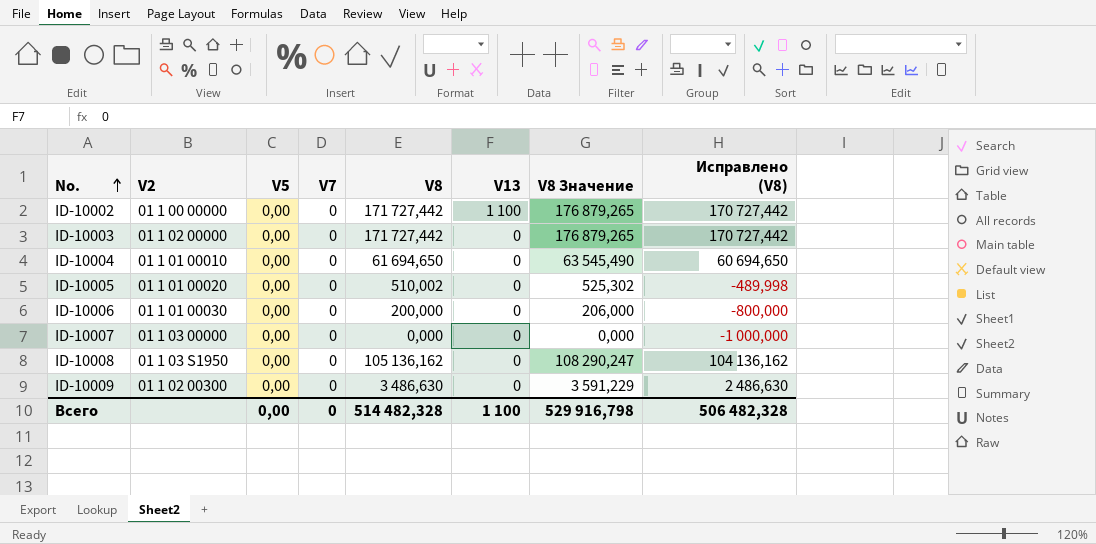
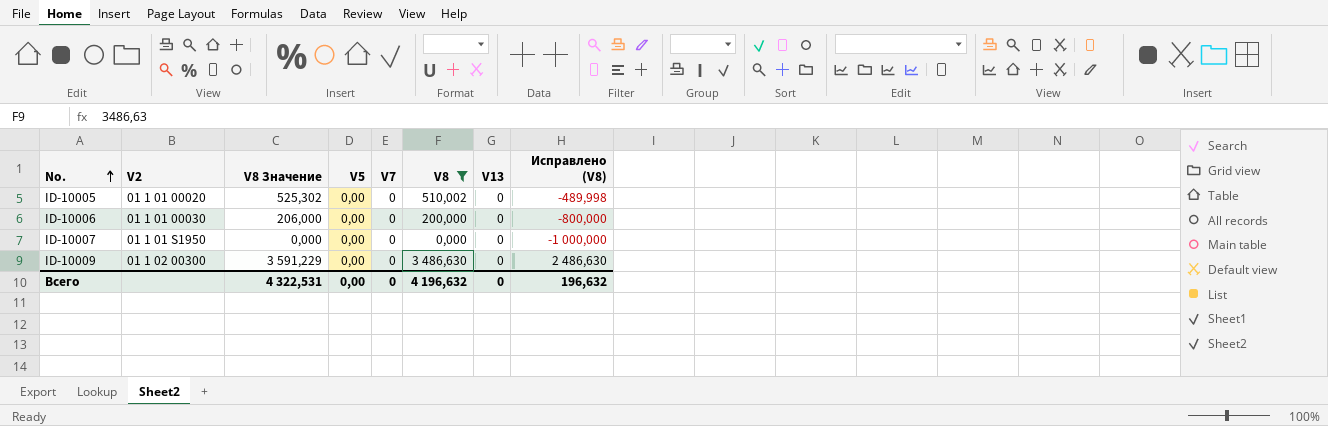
filter: none -> V8 <= 3 486,630
column V8 Значение | position: 7 -> 3
ID-10007 | V2: 01 1 03 00000 -> 01 1 01 S1950
Всего | V8 Значение: 529 916,798 -> 4 322,531
Всего | V8: 514 482,328 -> 4 196,632
Всего | V13: 1 100 -> 0
Всего | Исправлено (V8): 506 482,328 -> 196,632

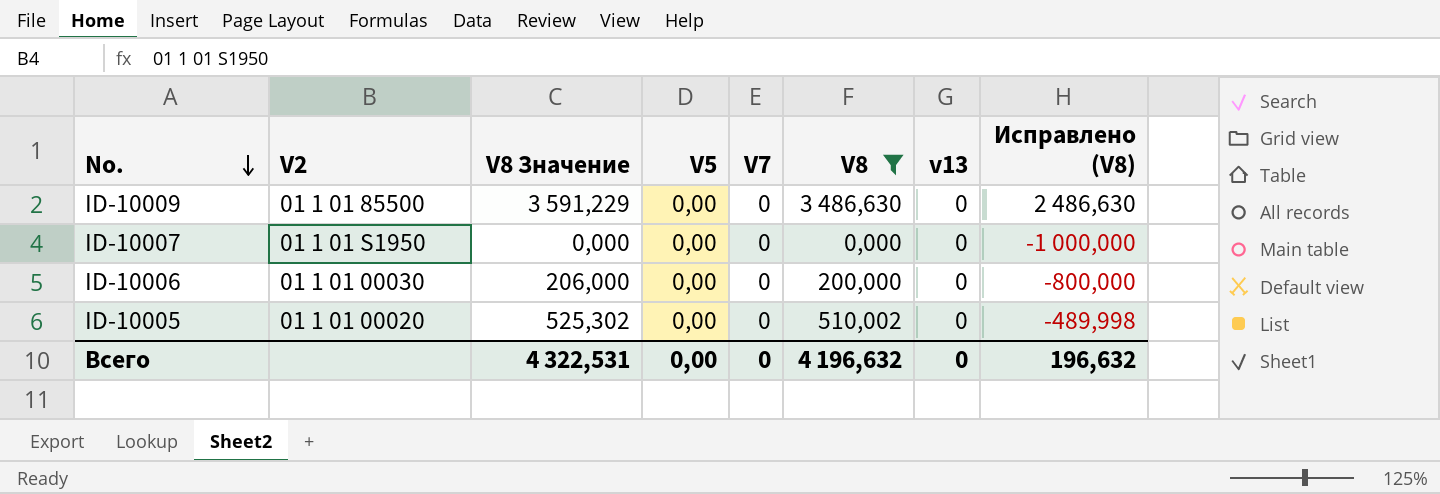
row order: No. ascending -> No. descending
column name: V13 -> v13
ID-10009 | V2: 01 1 02 00300 -> 01 1 01 85500

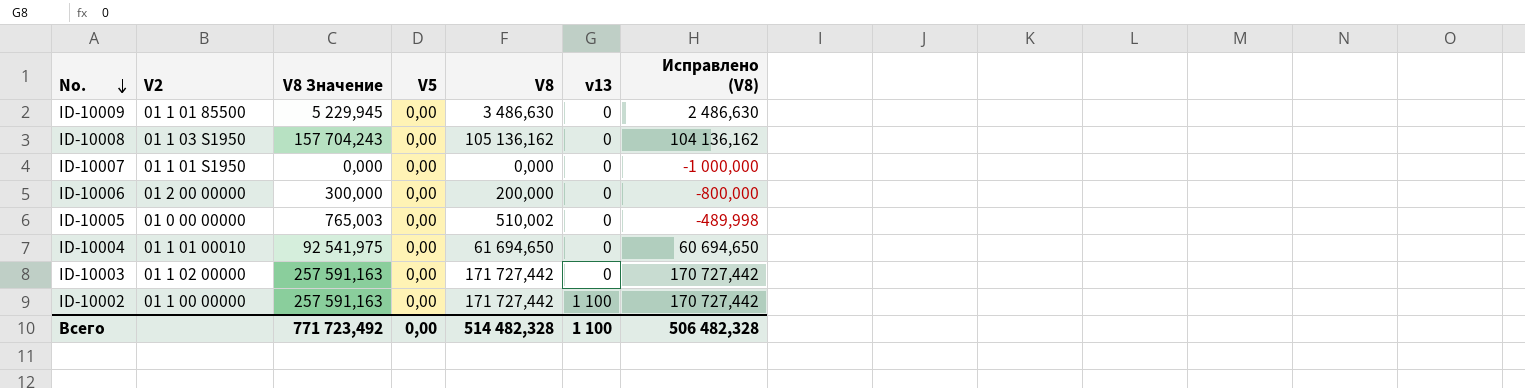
filter: V8 <= 3 486,630 -> none
column V7 | position: 5 -> none
column V8 Значение | formula: [V8] * 1,03 -> [V8] * 1,5
ID-10006 | V2: 01 1 01 00030 -> 01 2 00 00000
ID-10005 | V2: 01 1 01 00020 -> 01 0 00 00000
Всего | V8 Значение: 4 322,531 -> 771 723,492
Всего | V8: 4 196,632 -> 514 482,328
Всего | v13: 0 -> 1 100
Всего | Исправлено (V8): 196,632 -> 506 482,328

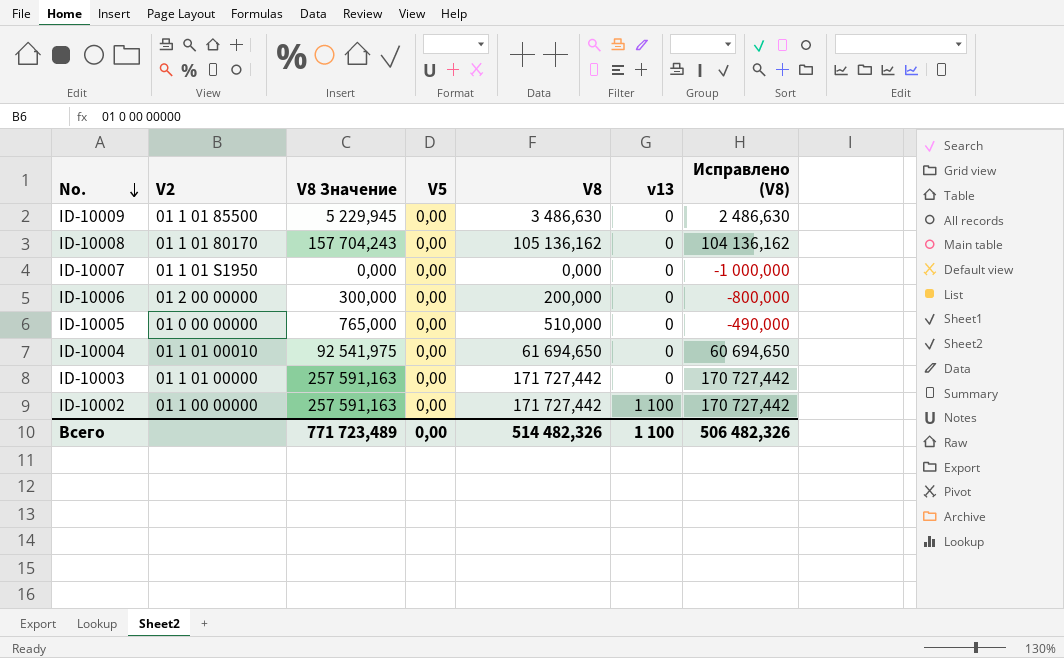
ID-10008 | V2: 01 1 03 S1950 -> 01 1 01 80170
ID-10005 | V8 Значение: 765,003 -> 765,000
ID-10005 | V8: 510,002 -> 510,000
ID-10005 | Исправлено (V8): -489,998 -> -490,000
ID-10003 | V2: 01 1 02 00000 -> 01 1 01 00000
Всего | V8 Значение: 771 723,492 -> 771 723,489
Всего | V8: 514 482,328 -> 514 482,326
Всего | Исправлено (V8): 506 482,328 -> 506 482,326

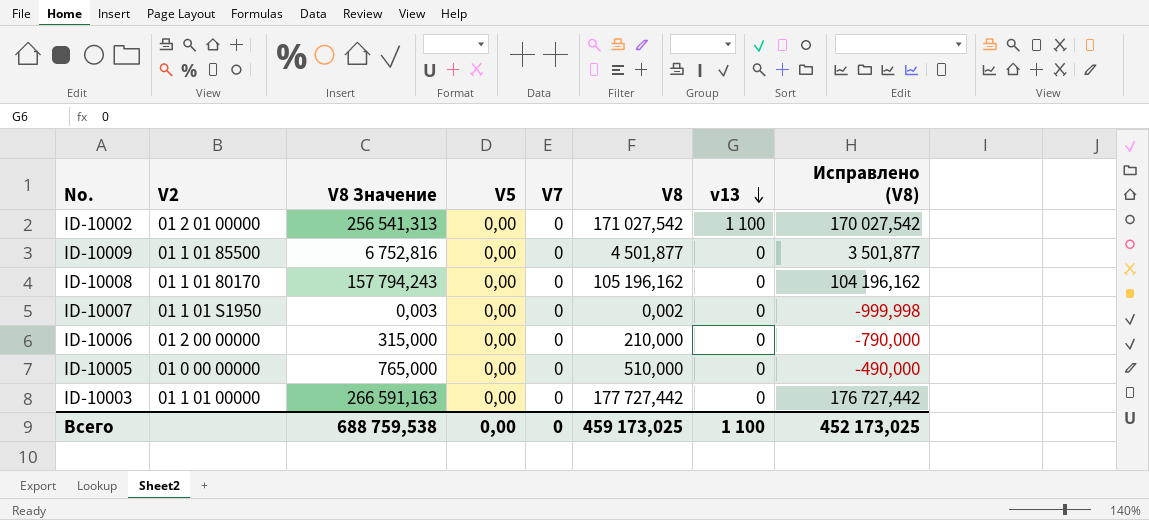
row order: No. descending -> v13 descending
column V7 | position: none -> 5
row ID-10004: 01 1 01 00010 | 92 541,975 | 0,00 | 61 694,650 | 0 | 60 694,650 -> none
ID-10002 | V2: 01 1 00 00000 -> 01 2 01 00000
ID-10002 | V8 Значение: 257 591,163 -> 256 541,313
ID-10002 | V8: 171 727,442 -> 171 027,542
ID-10002 | Исправлено (V8): 170 727,442 -> 170 027,542
ID-10009 | V8 Значение: 5 229,945 -> 6 752,816
ID-10009 | V8: 3 486,630 -> 4 501,877
ID-10009 | Исправлено (V8): 2 486,630 -> 3 501,877
ID-10008 | V8 Значение: 157 704,243 -> 157 794,243
ID-10008 | V8: 105 136,162 -> 105 196,162
ID-10008 | Исправлено (V8): 104 136,162 -> 104 196,162
ID-10007 | V8 Значение: 0,000 -> 0,003
ID-10007 | V8: 0,000 -> 0,002
ID-10007 | Исправлено (V8): -1 000,000 -> -999,998
ID-10006 | V8 Значение: 300,000 -> 315,000
ID-10006 | V8: 200,000 -> 210,000
ID-10006 | Исправлено (V8): -800,000 -> -790,000
ID-10003 | V8 Значение: 257 591,163 -> 266 591,163
ID-10003 | V8: 171 727,442 -> 177 727,442
ID-10003 | Исправлено (V8): 170 727,442 -> 176 727,442
Всего | V8 Значение: 771 723,489 -> 688 759,538
Всего | V8: 514 482,326 -> 459 173,025
Всего | Исправлено (V8): 506 482,326 -> 452 173,025

